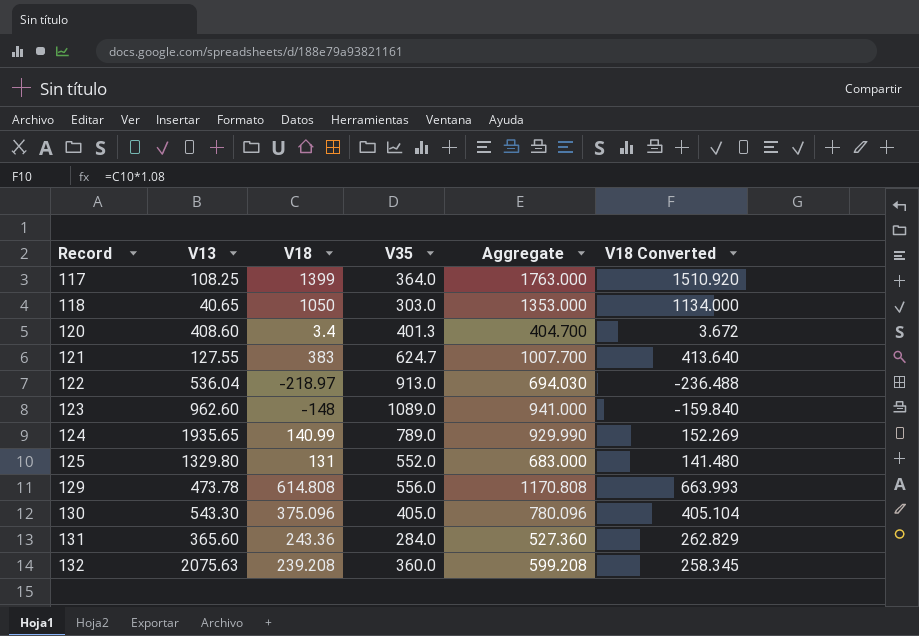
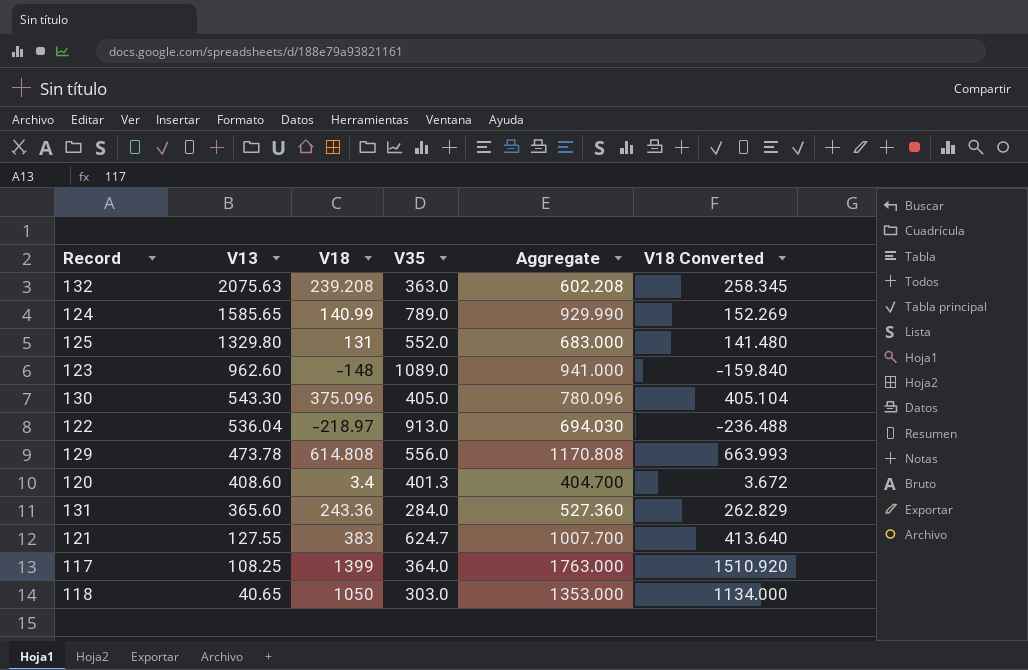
row order: Record ascending -> V13 descending
132 | V35: 360.0 -> 363.0
132 | Aggregate: 599.208 -> 602.208
124 | V13: 1935.65 -> 1585.65

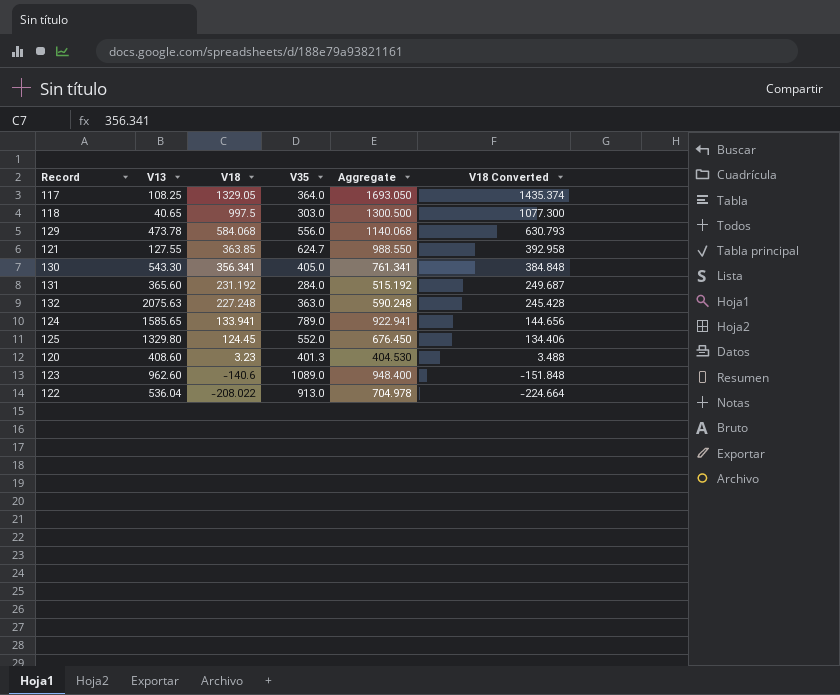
row order: V13 descending -> V18 descending
117 | V18: 1399 -> 1329.05
117 | Aggregate: 1763.000 -> 1693.050
117 | V18 Converted: 1510.920 -> 1435.374
118 | V18: 1050 -> 997.5
118 | Aggregate: 1353.000 -> 1300.500
118 | V18 Converted: 1134.000 -> 1077.300
129 | V18: 614.808 -> 584.068
129 | Aggregate: 1170.808 -> 1140.068
129 | V18 Converted: 663.993 -> 630.793
121 | V18: 383 -> 363.85
121 | Aggregate: 1007.700 -> 988.550
121 | V18 Converted: 413.640 -> 392.958
130 | V18: 375.096 -> 356.341
130 | Aggregate: 780.096 -> 761.341
130 | V18 Converted: 405.104 -> 384.848
131 | V18: 243.36 -> 231.192
131 | Aggregate: 527.360 -> 515.192
131 | V18 Converted: 262.829 -> 249.687
132 | V18: 239.208 -> 227.248
132 | Aggregate: 602.208 -> 590.248
132 | V18 Converted: 258.345 -> 245.428
124 | V18: 140.99 -> 133.941
124 | Aggregate: 929.990 -> 922.941
124 | V18 Converted: 152.269 -> 144.656
125 | V18: 131 -> 124.45
125 | Aggregate: 683.000 -> 676.450
125 | V18 Converted: 141.480 -> 134.406
120 | V18: 3.4 -> 3.23
120 | Aggregate: 404.700 -> 404.530
120 | V18 Converted: 3.672 -> 3.488
123 | V18: -148 -> -140.6
123 | Aggregate: 941.000 -> 948.400
123 | V18 Converted: -159.840 -> -151.848
122 | V18: -218.97 -> -208.022
122 | Aggregate: 694.030 -> 704.978
122 | V18 Converted: -236.488 -> -224.664

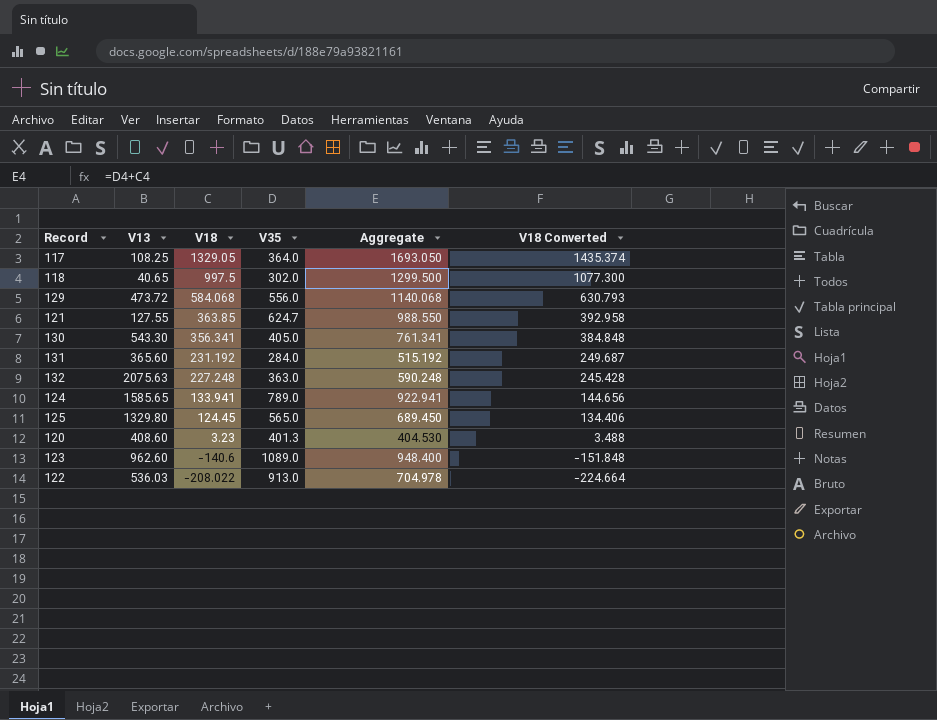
118 | V35: 303.0 -> 302.0
118 | Aggregate: 1300.500 -> 1299.500
129 | V13: 473.78 -> 473.72
125 | V35: 552.0 -> 565.0
125 | Aggregate: 676.450 -> 689.450
122 | V13: 536.04 -> 536.03

